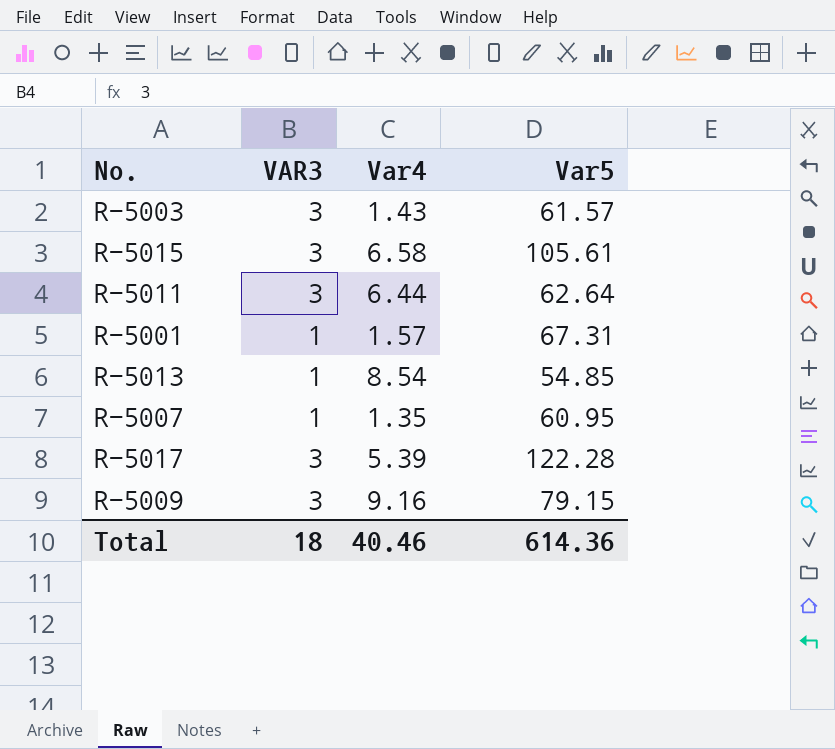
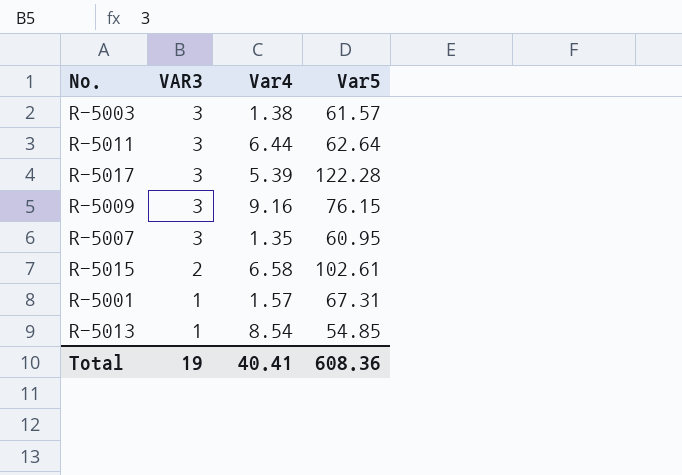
row order: none -> VAR3 descending
R-5003 | Var4: 1.43 -> 1.38
R-5009 | Var5: 79.15 -> 76.15
R-5007 | VAR3: 1 -> 3
R-5015 | VAR3: 3 -> 2
R-5015 | Var5: 105.61 -> 102.61
Total | VAR3: 18 -> 19
Total | Var4: 40.46 -> 40.41
Total | Var5: 614.36 -> 608.36

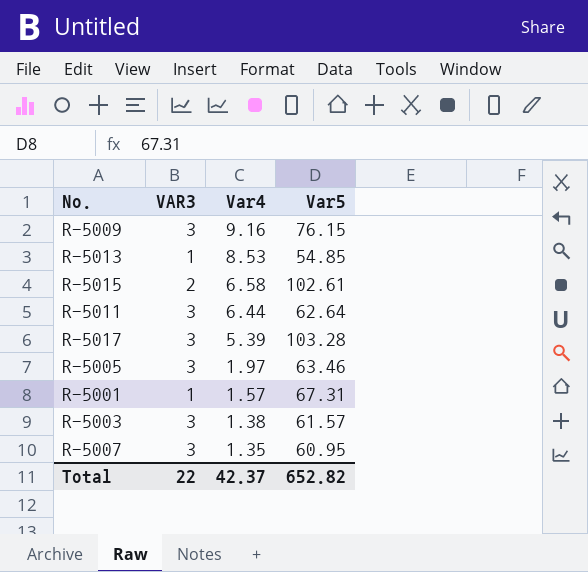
row order: VAR3 descending -> Var4 descending
R-5013 | Var4: 8.54 -> 8.53
R-5017 | Var5: 122.28 -> 103.28
row R-5005: none -> 3 | 1.97 | 63.46
Total | VAR3: 19 -> 22
Total | Var4: 40.41 -> 42.37
Total | Var5: 608.36 -> 652.82

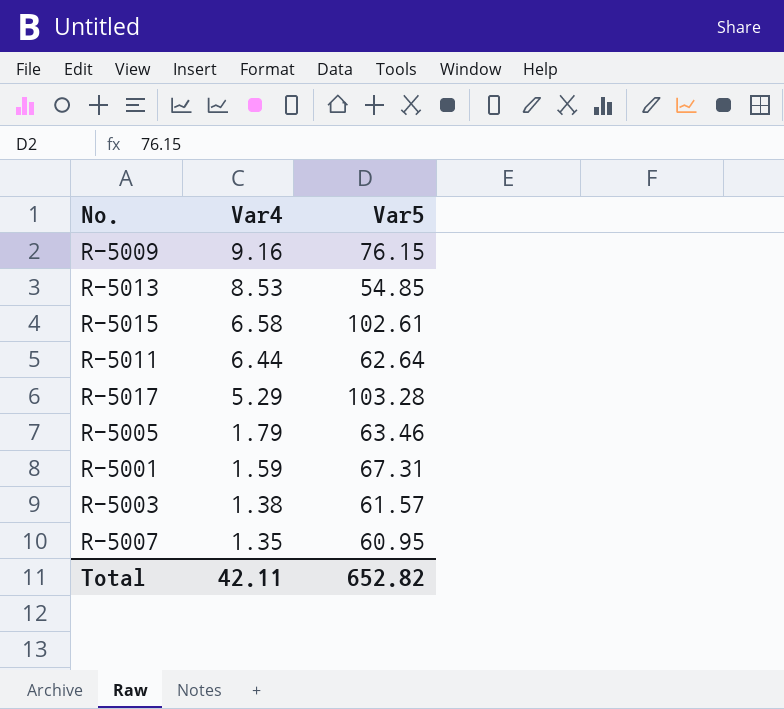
column VAR3 | position: 2 -> none
R-5017 | Var4: 5.39 -> 5.29
R-5005 | Var4: 1.97 -> 1.79
R-5001 | Var4: 1.57 -> 1.59
Total | Var4: 42.37 -> 42.11

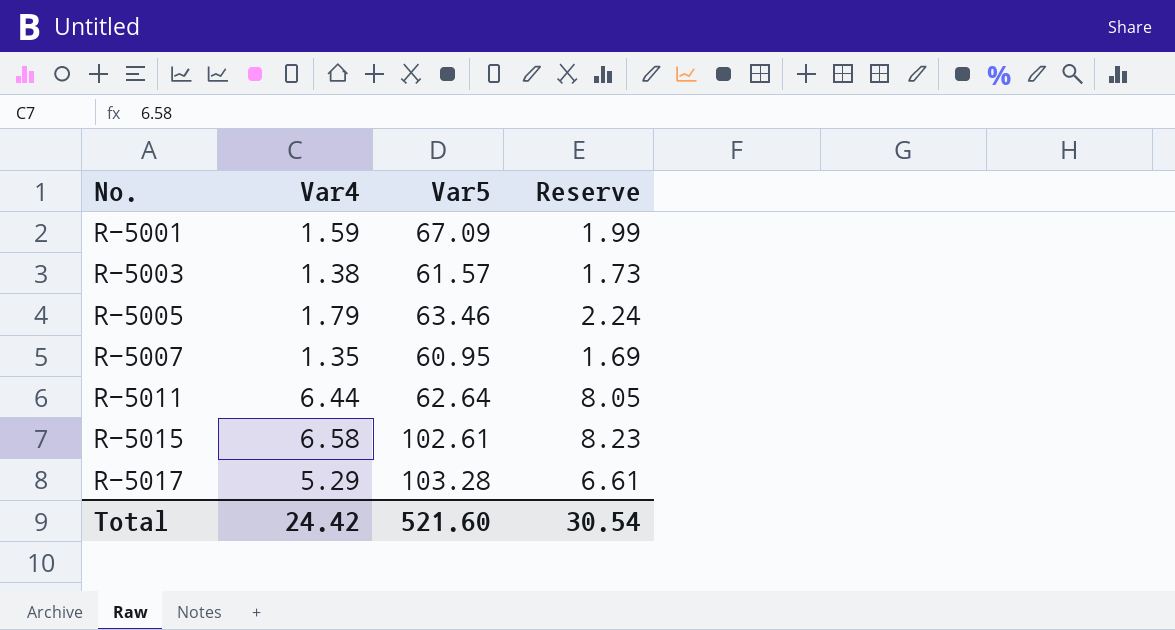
row order: Var4 descending -> No. ascending
column Reserve | formula: none -> [Var4] * 1.25
row R-5009: 9.16 | 76.15 -> none
row R-5013: 8.53 | 54.85 -> none
R-5001 | Var5: 67.31 -> 67.09
Total | Var4: 42.11 -> 24.42
Total | Var5: 652.82 -> 521.60

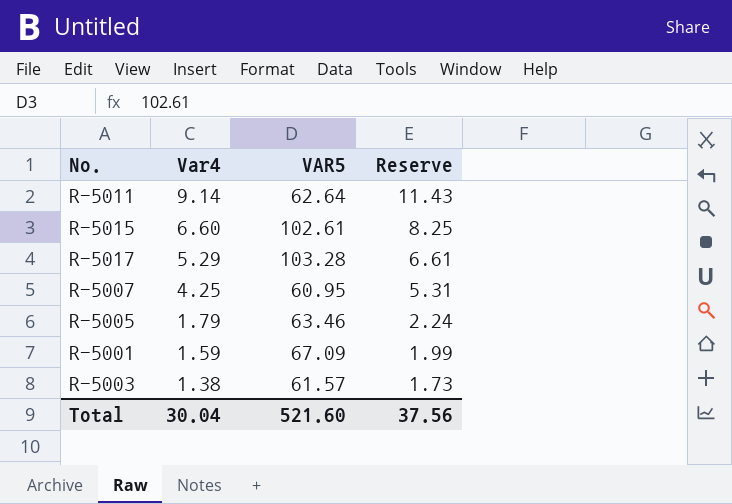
row order: No. ascending -> Var4 descending
column name: Var5 -> VAR5
R-5011 | Var4: 6.44 -> 9.14
R-5011 | Reserve: 8.05 -> 11.43
R-5015 | Var4: 6.58 -> 6.60
R-5015 | Reserve: 8.23 -> 8.25
R-5007 | Var4: 1.35 -> 4.25
R-5007 | Reserve: 1.69 -> 5.31
Total | Var4: 24.42 -> 30.04
Total | Reserve: 30.54 -> 37.56

